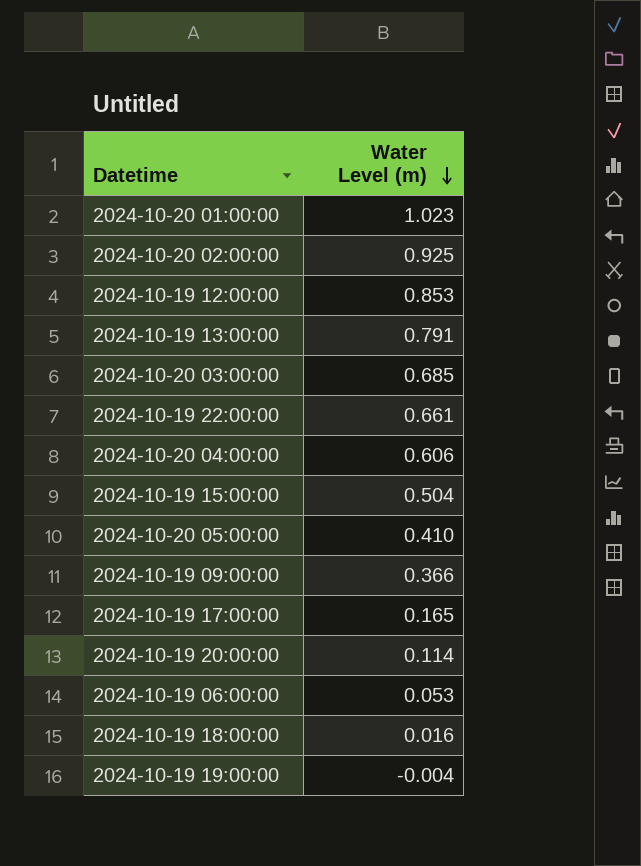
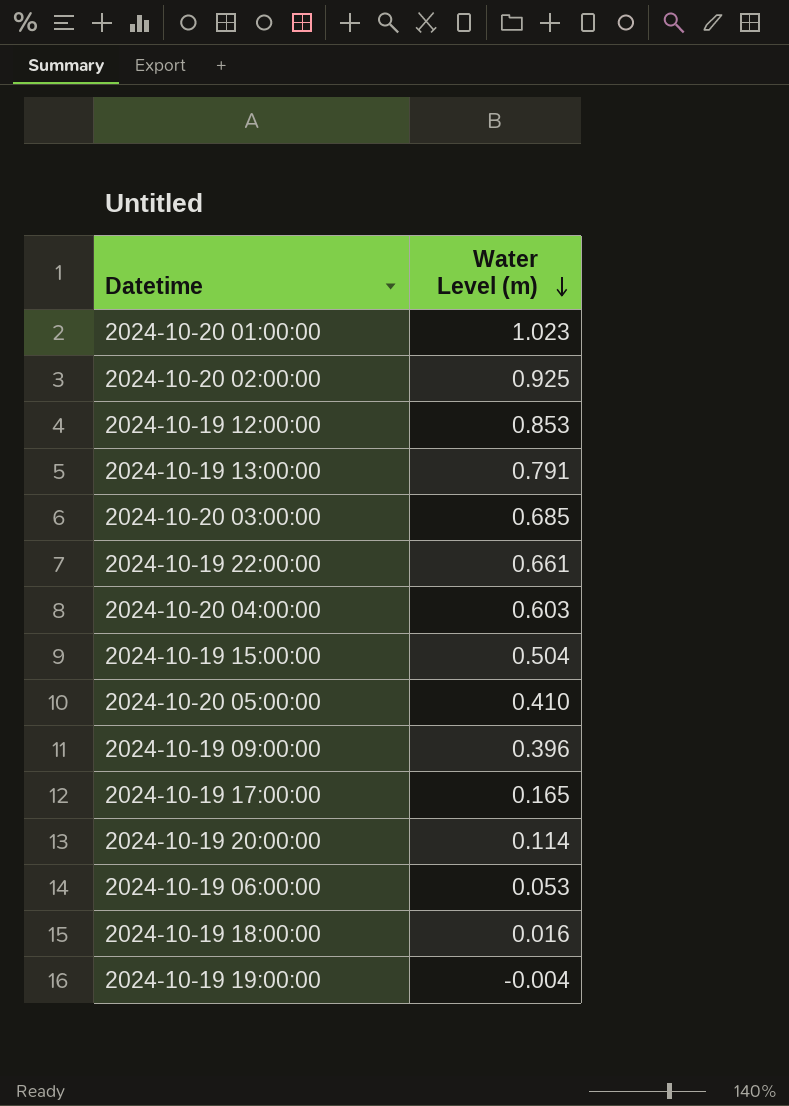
2024-10-20 04:00:00 | Water Level (m): 0.606 -> 0.603
2024-10-19 09:00:00 | Water Level (m): 0.366 -> 0.396

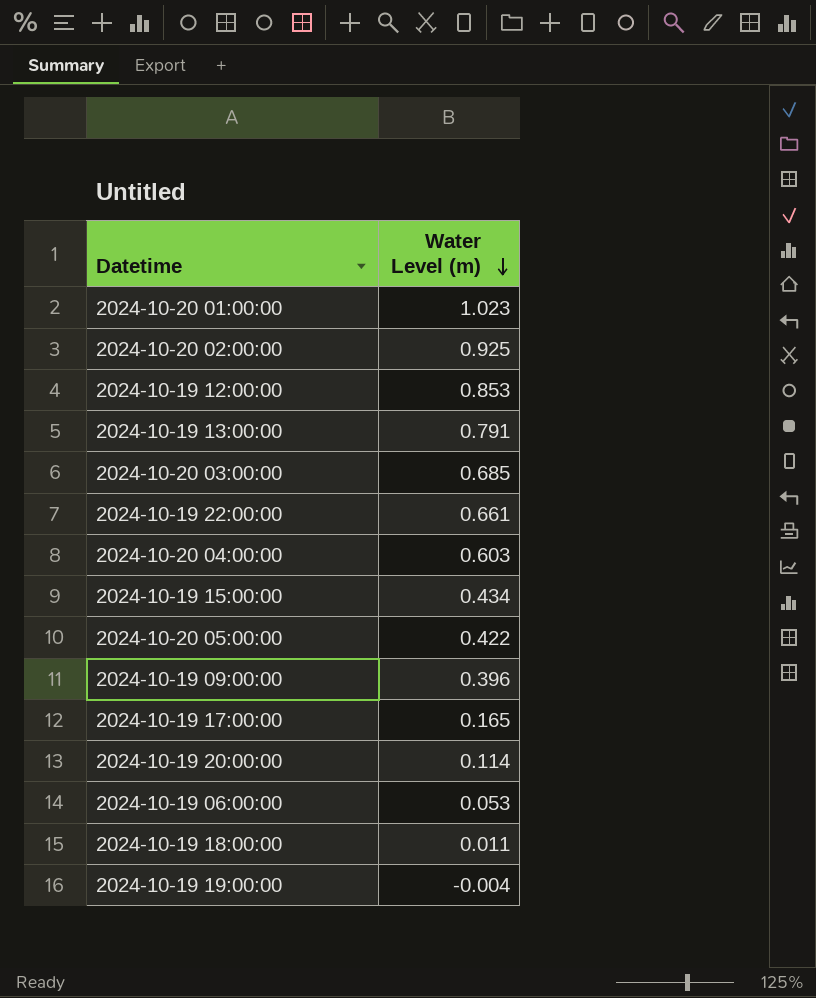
2024-10-19 15:00:00 | Water Level (m): 0.504 -> 0.434
2024-10-20 05:00:00 | Water Level (m): 0.410 -> 0.422
2024-10-19 18:00:00 | Water Level (m): 0.016 -> 0.011

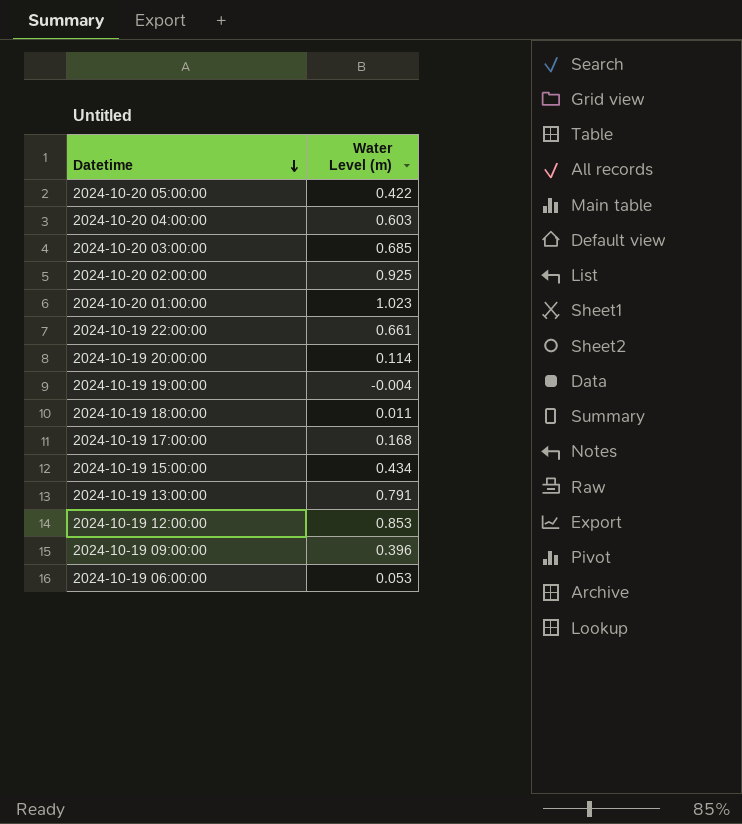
row order: Water Level (m) descending -> Datetime descending
2024-10-19 17:00:00 | Water Level (m): 0.165 -> 0.168

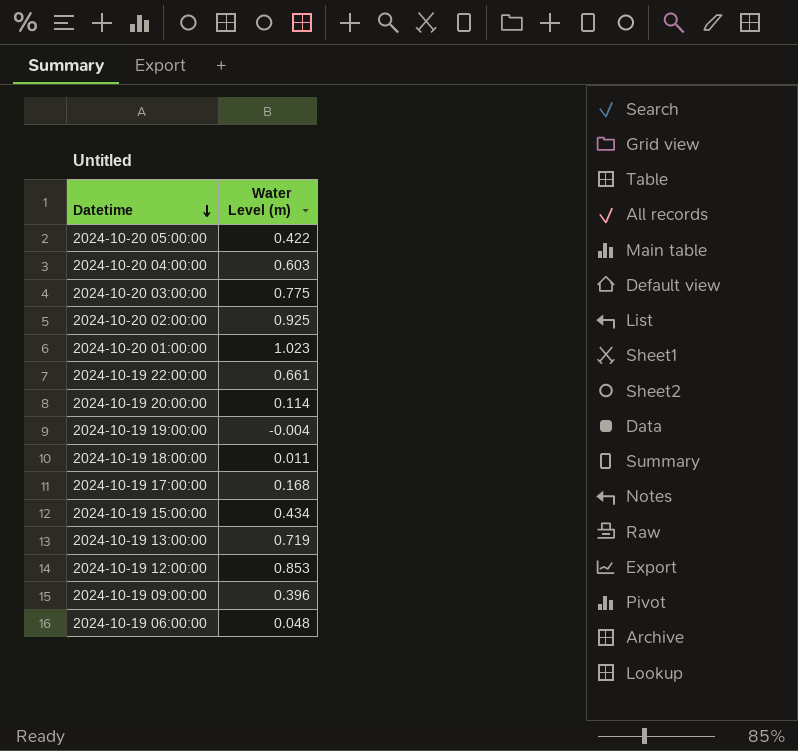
2024-10-20 03:00:00 | Water Level (m): 0.685 -> 0.775
2024-10-19 13:00:00 | Water Level (m): 0.791 -> 0.719
2024-10-19 06:00:00 | Water Level (m): 0.053 -> 0.048

